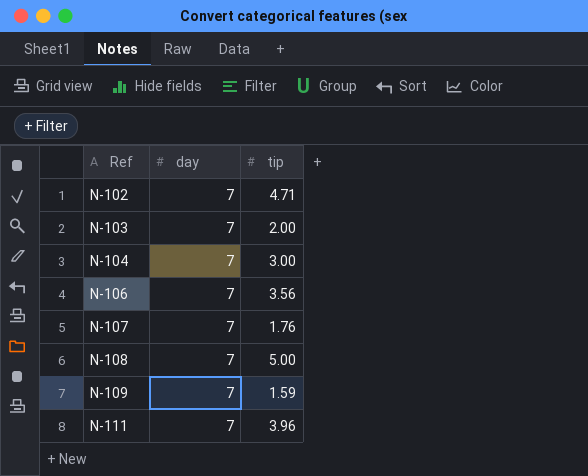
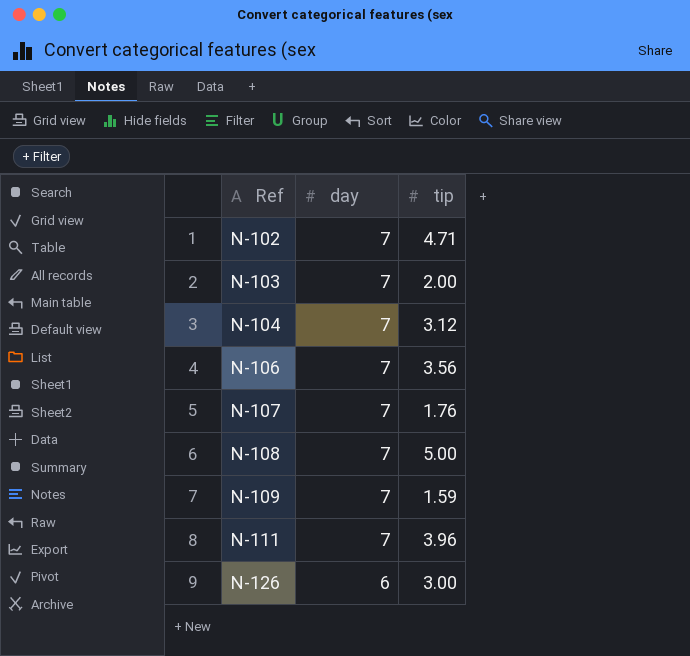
N-104 | tip: 3.00 -> 3.12
row N-126: none -> 6 | 3.00

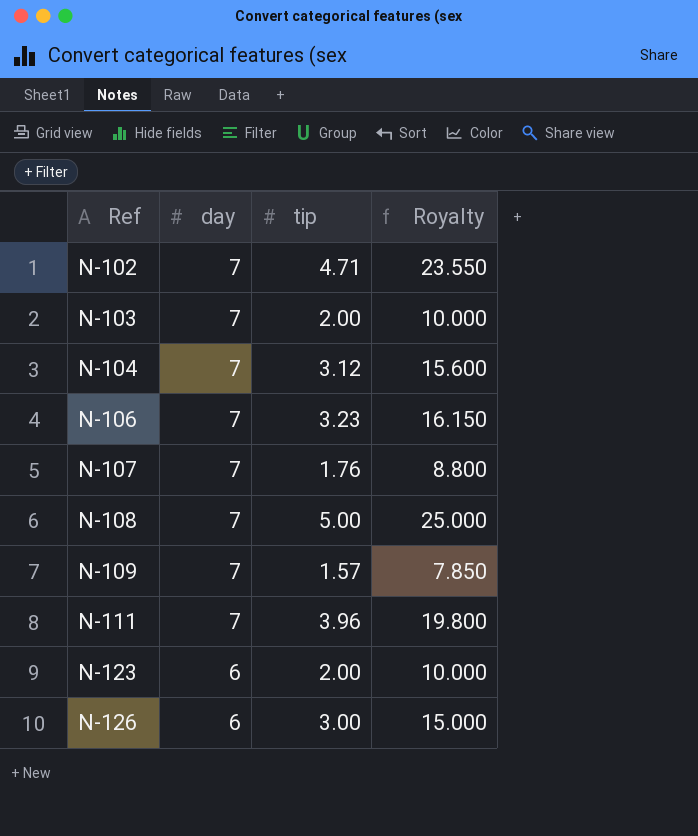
column Royalty | formula: none -> [tip] * 5
N-106 | tip: 3.56 -> 3.23
N-109 | tip: 1.59 -> 1.57
row N-123: none -> 6 | 2.00 | 10.000

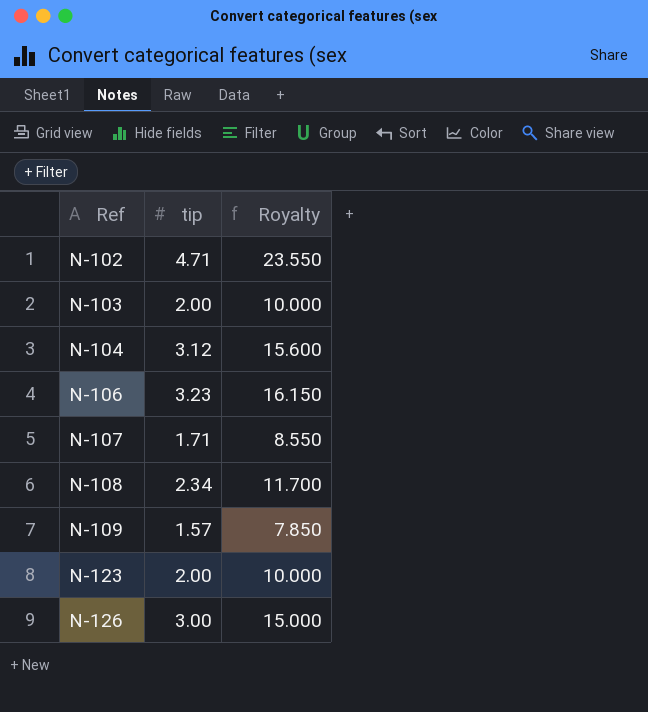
column day | position: 2 -> none
row N-111: 7 | 3.96 | 19.800 -> none
N-107 | tip: 1.76 -> 1.71
N-107 | Royalty: 8.800 -> 8.550
N-108 | tip: 5.00 -> 2.34
N-108 | Royalty: 25.000 -> 11.700

